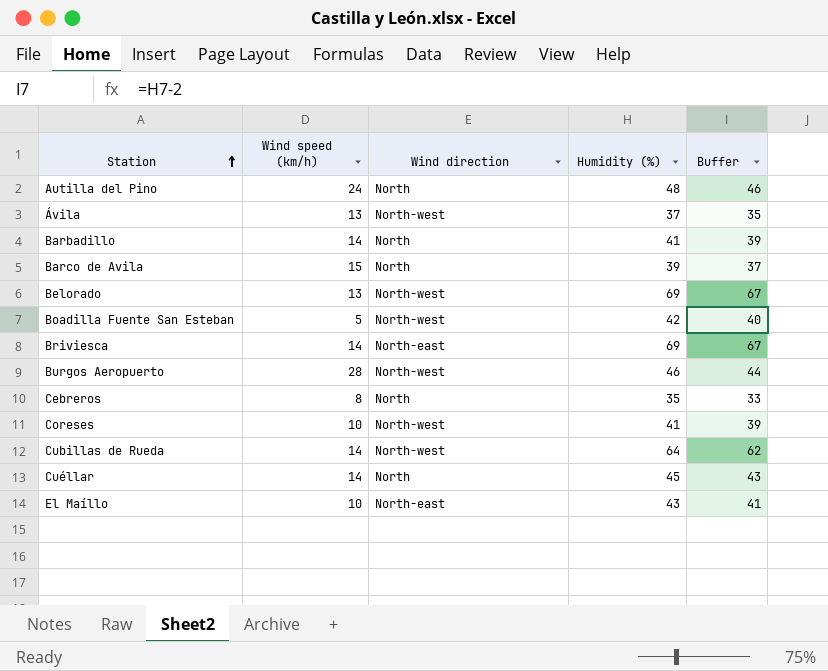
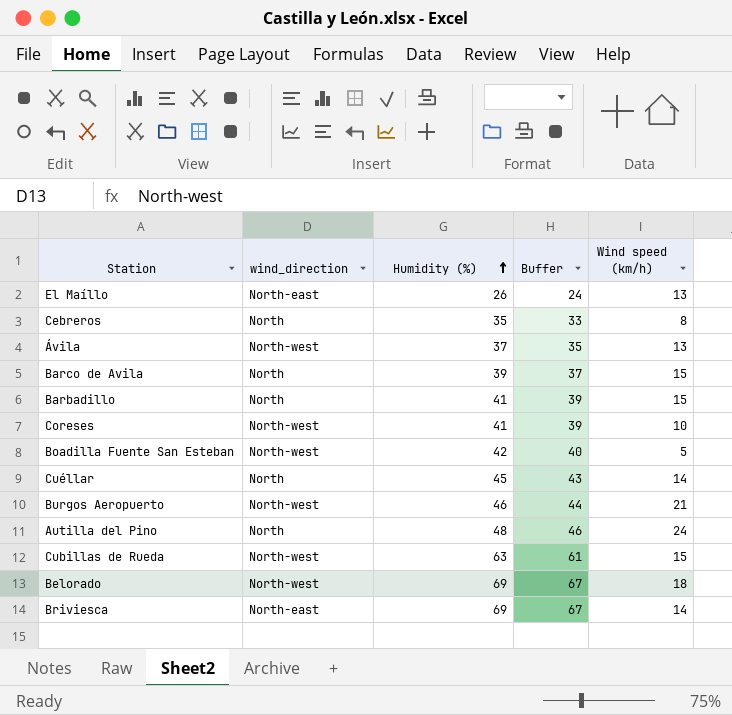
row order: Station ascending -> Humidity (%) ascending
column name: Wind direction -> wind_direction
column Wind speed (km/h) | position: 2 -> 5
El Maíllo | Humidity (%): 43 -> 26
El Maíllo | Buffer: 41 -> 24
El Maíllo | Wind speed (km/h): 10 -> 13
Barbadillo | Wind speed (km/h): 14 -> 15
Burgos Aeropuerto | Wind speed (km/h): 28 -> 21
Cubillas de Rueda | Humidity (%): 64 -> 63
Cubillas de Rueda | Buffer: 62 -> 61
Cubillas de Rueda | Wind speed (km/h): 14 -> 15
Belorado | Wind speed (km/h): 13 -> 18

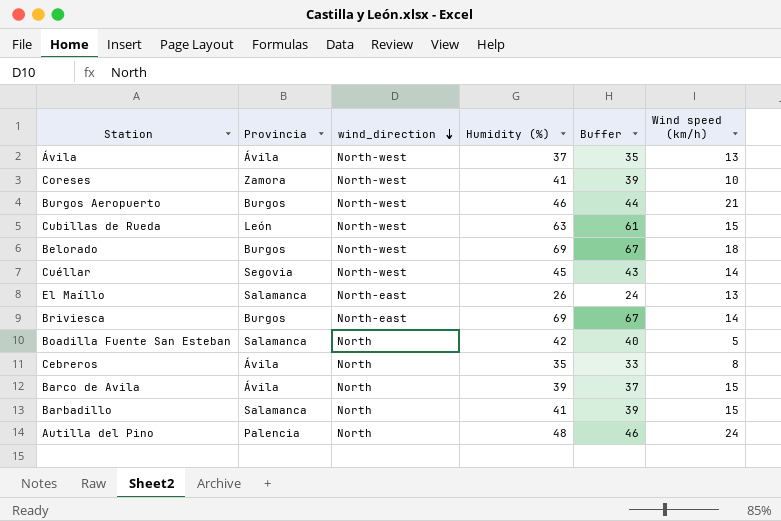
row order: Humidity (%) ascending -> wind_direction descending
column Provincia | position: none -> 2
Cuéllar | wind_direction: North -> North-west
Boadilla Fuente San Esteban | wind_direction: North-west -> North

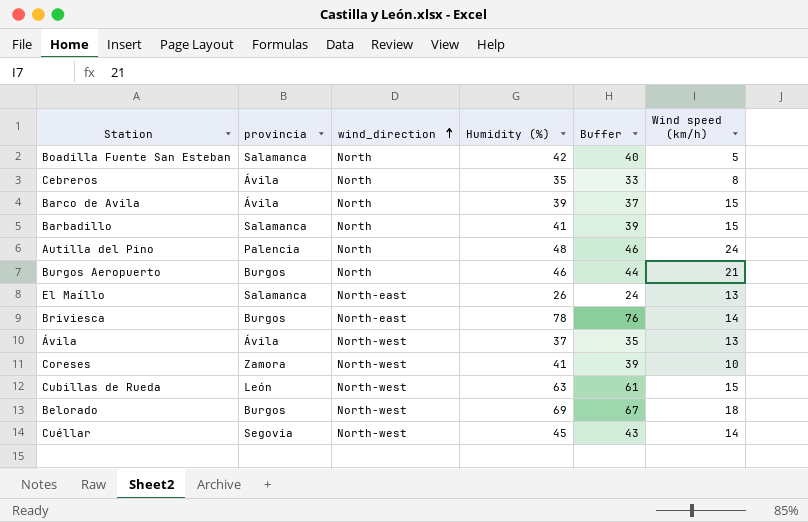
row order: wind_direction descending -> wind_direction ascending
column name: Provincia -> provincia
Burgos Aeropuerto | wind_direction: North-west -> North
Briviesca | Humidity (%): 69 -> 78
Briviesca | Buffer: 67 -> 76

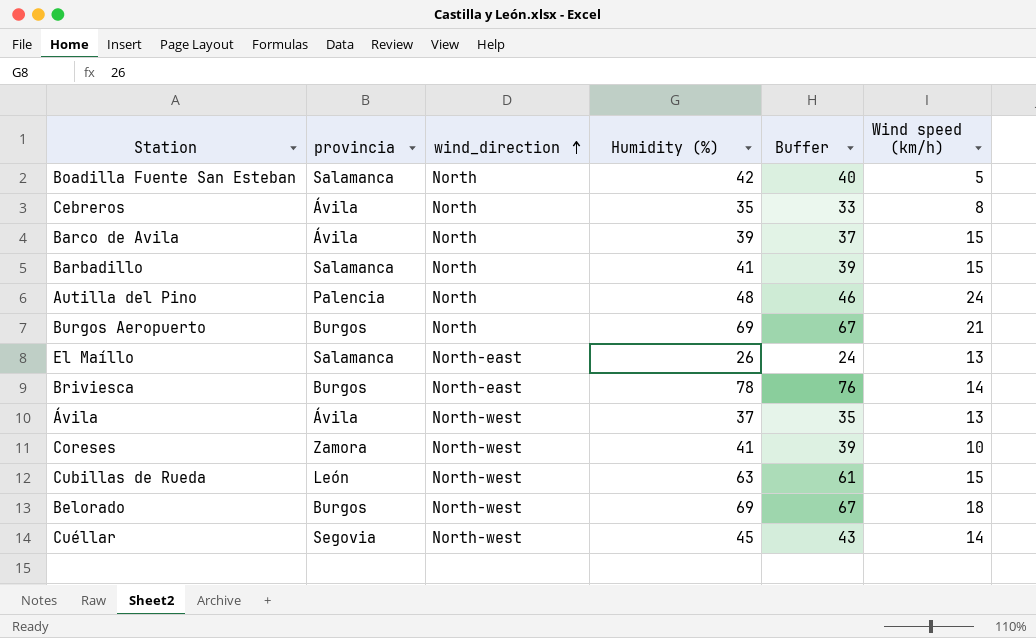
Burgos Aeropuerto | Humidity (%): 46 -> 69
Burgos Aeropuerto | Buffer: 44 -> 67

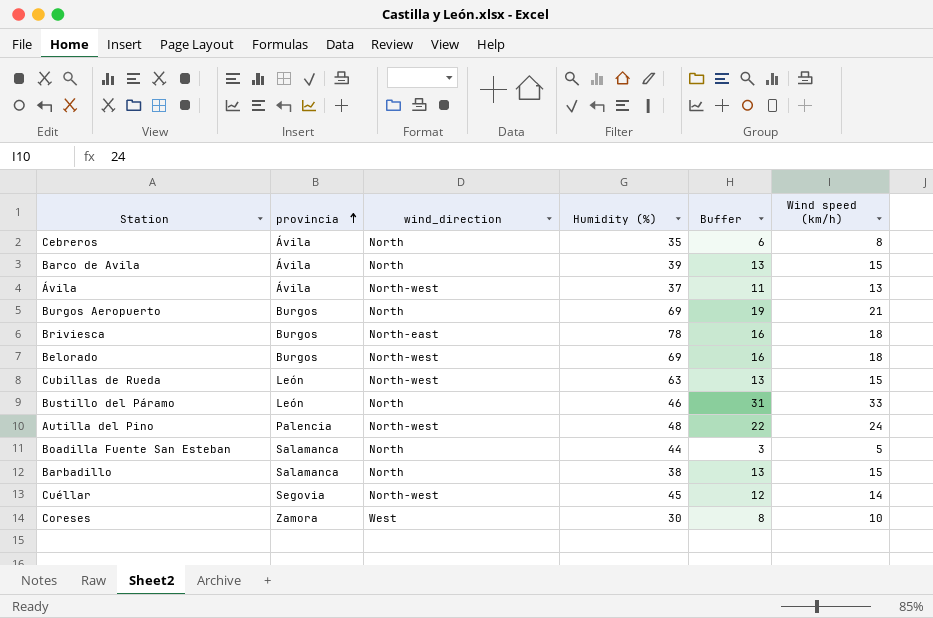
row order: wind_direction ascending -> provincia ascending
column Buffer | formula: [Humidity (%)] - 2 -> [Wind speed (km/h)] - 2
row El Maíllo: Salamanca | North-east | 26 | 24 | 13 -> none
Briviesca | Wind speed (km/h): 14 -> 18
row Bustillo del Páramo: none -> León | North | 46 | 31 | 33
Autilla del Pino | wind_direction: North -> North-west
Boadilla Fuente San Esteban | Humidity (%): 42 -> 44
Barbadillo | Humidity (%): 41 -> 38
Coreses | wind_direction: North-west -> West
Coreses | Humidity (%): 41 -> 30

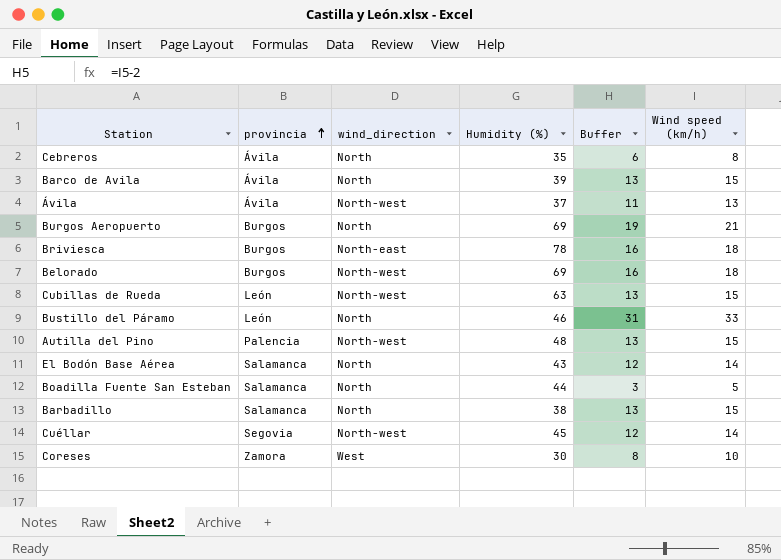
Autilla del Pino | Buffer: 22 -> 13
Autilla del Pino | Wind speed (km/h): 24 -> 15
row El Bodón Base Aérea: none -> Salamanca | North | 43 | 12 | 14

